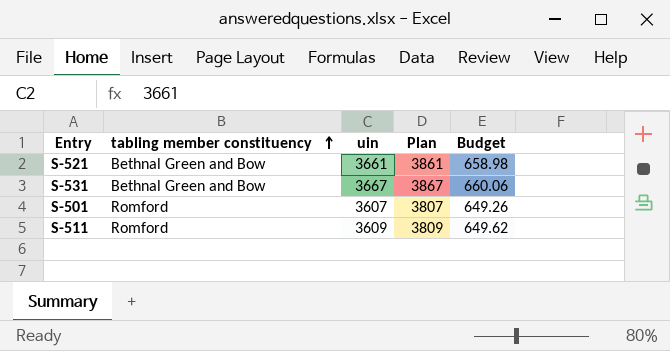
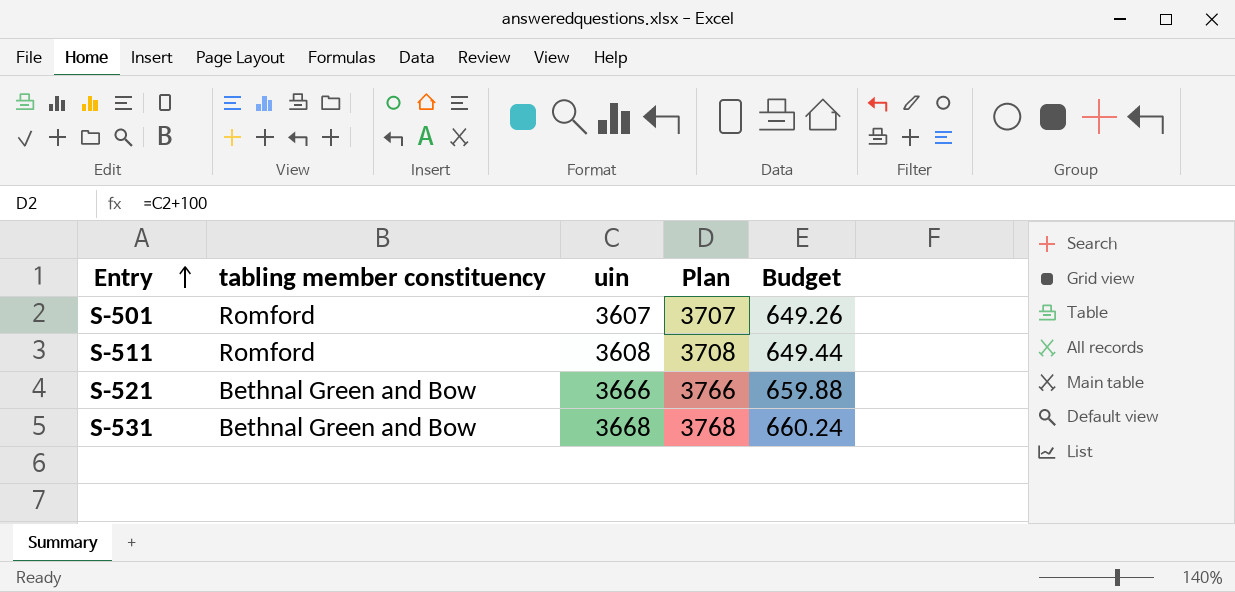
row order: tabling member constituency ascending -> Entry ascending
column Plan | formula: [uin] + 200 -> [uin] + 100
S-511 | uin: 3609 -> 3608
S-511 | Budget: 649.62 -> 649.44
S-521 | uin: 3661 -> 3666
S-521 | Budget: 658.98 -> 659.88
S-531 | uin: 3667 -> 3668
S-531 | Budget: 660.06 -> 660.24

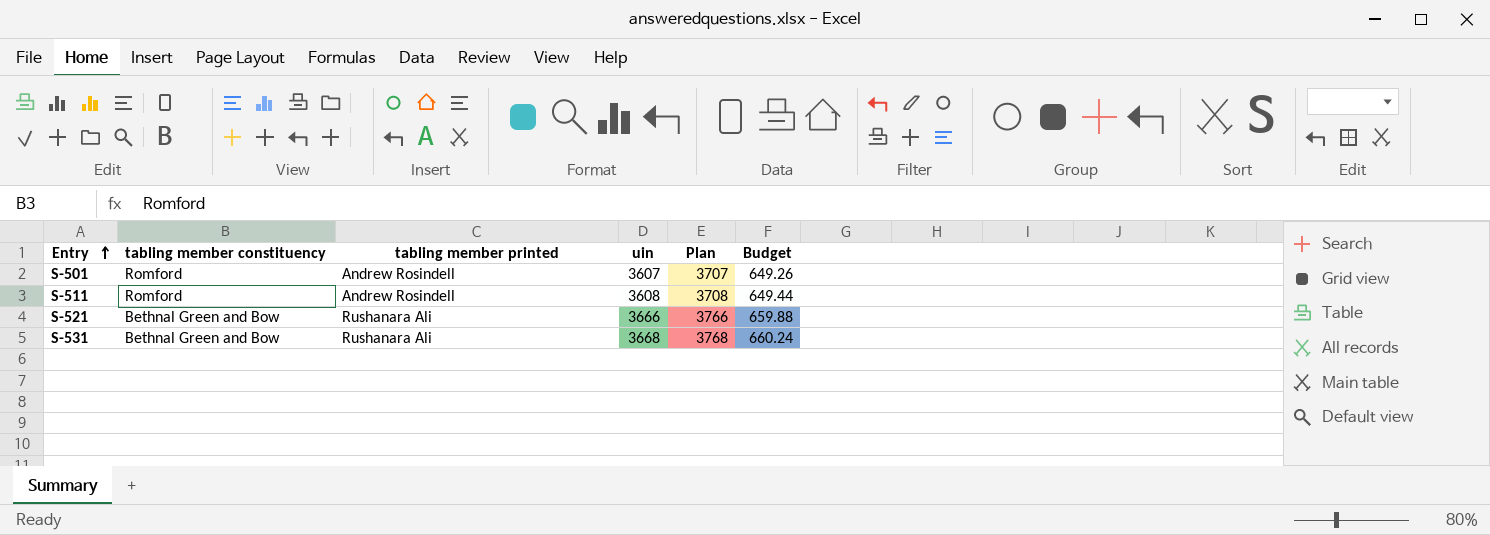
column tabling member printed | position: none -> 3

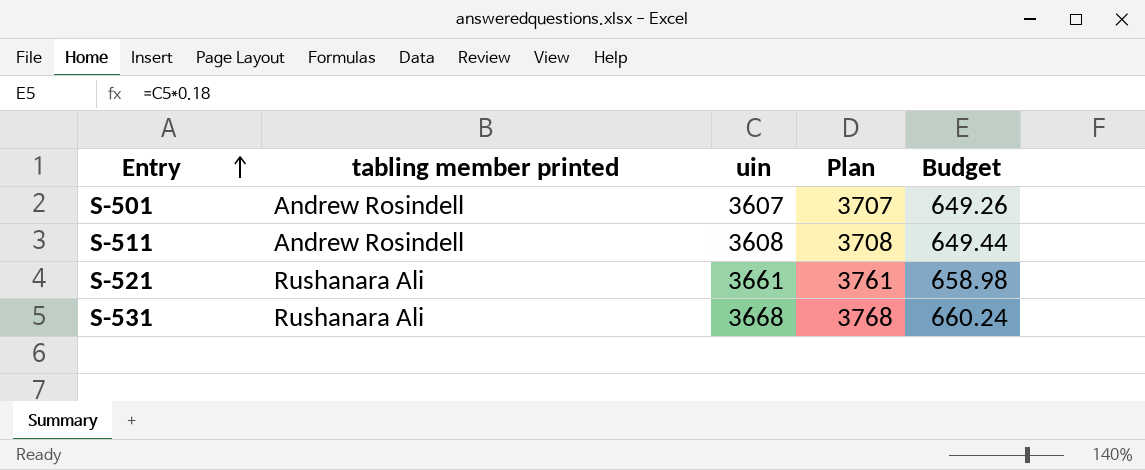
column tabling member constituency | position: 2 -> none
S-521 | uin: 3666 -> 3661
S-521 | Plan: 3766 -> 3761
S-521 | Budget: 659.88 -> 658.98

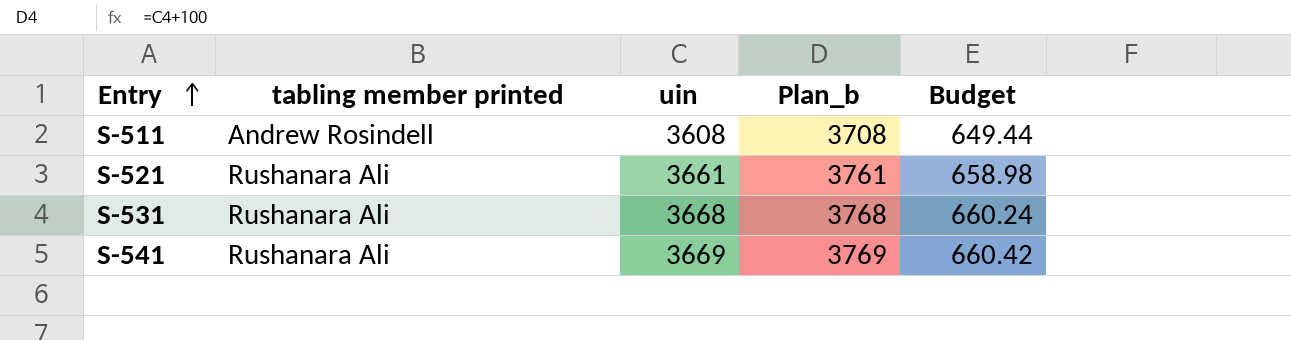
column name: Plan -> Plan_b
row S-501: Andrew Rosindell | 3607 | 3707 | 649.26 -> none
row S-541: none -> Rushanara Ali | 3669 | 3769 | 660.42

